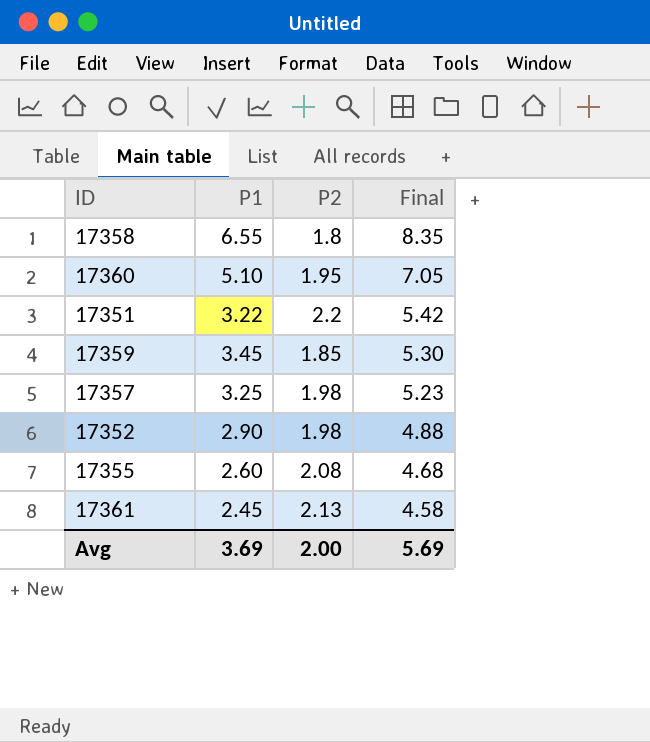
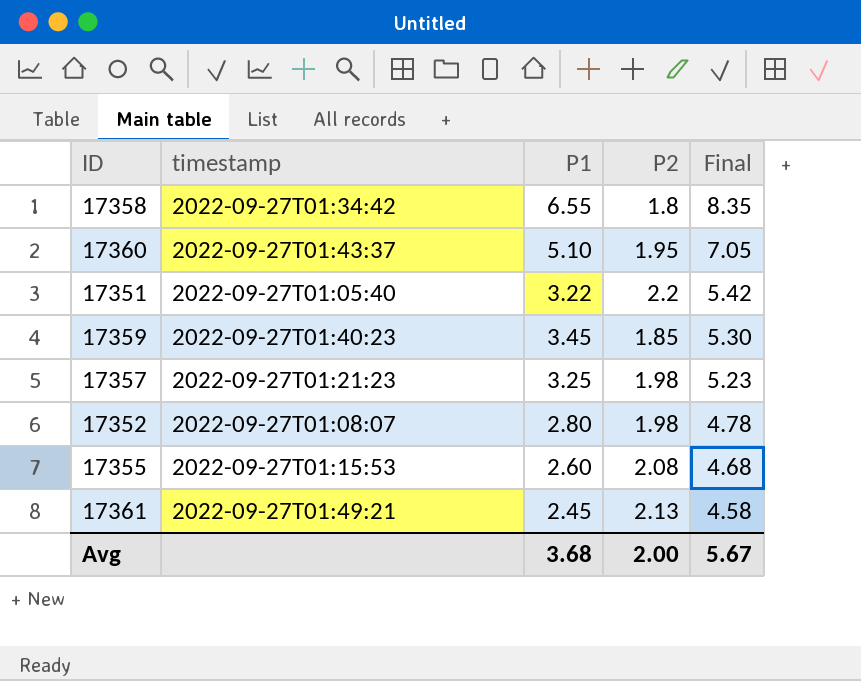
column timestamp | position: none -> 2
17352 | P1: 2.90 -> 2.80
17352 | Final: 4.88 -> 4.78
Avg | P1: 3.69 -> 3.68
Avg | Final: 5.69 -> 5.67

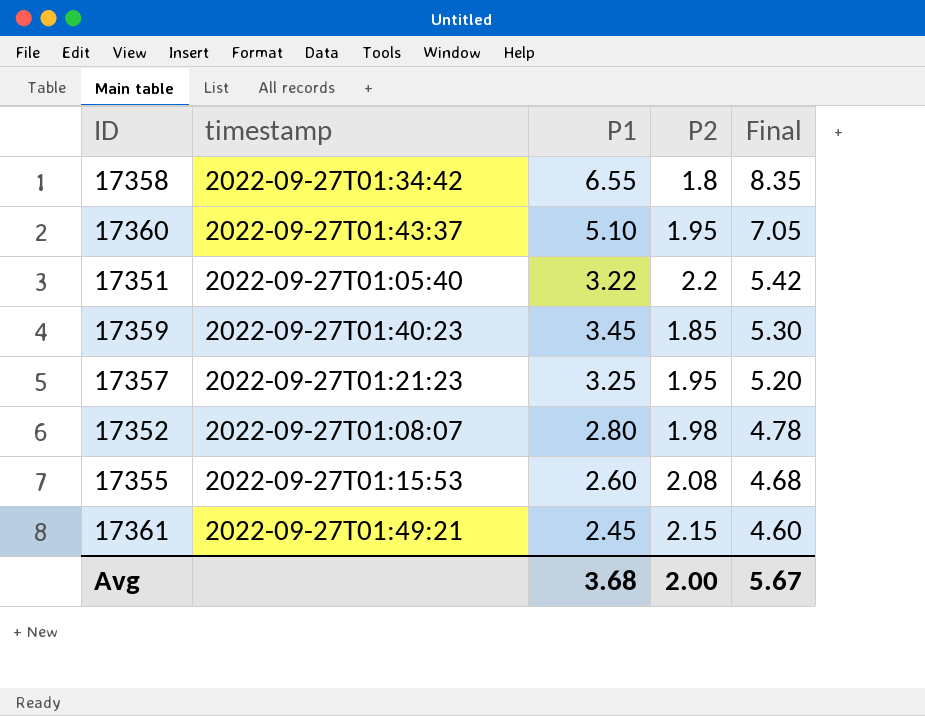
17357 | P2: 1.98 -> 1.95
17357 | Final: 5.23 -> 5.20
17361 | P2: 2.13 -> 2.15
17361 | Final: 4.58 -> 4.60

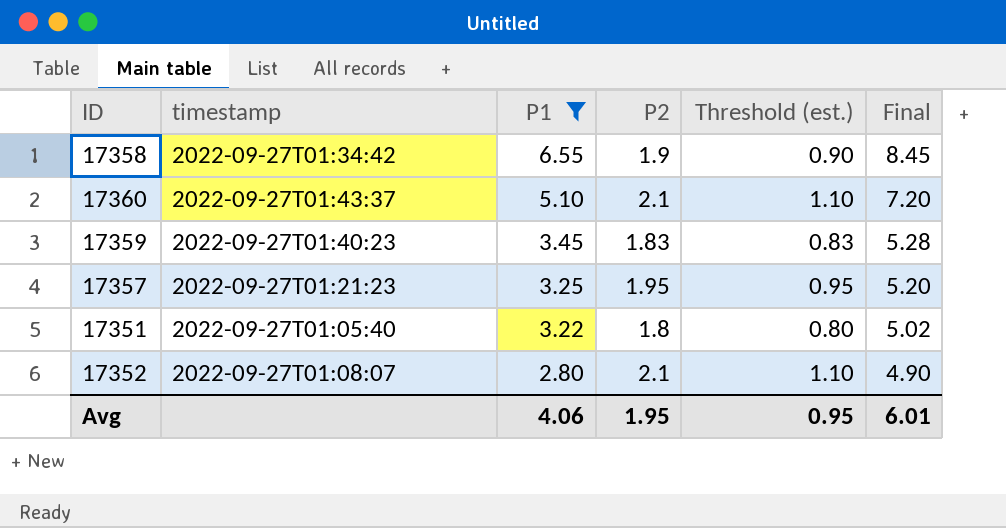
filter: none -> P1 >= 2.80
row order: Final descending -> P1 descending
column Threshold (est.) | formula: none -> [P2] - 1
17358 | P2: 1.8 -> 1.9
17358 | Final: 8.35 -> 8.45
17360 | P2: 1.95 -> 2.1
17360 | Final: 7.05 -> 7.20
17359 | P2: 1.85 -> 1.83
17359 | Final: 5.30 -> 5.28
17351 | P2: 2.2 -> 1.8
17351 | Final: 5.42 -> 5.02
17352 | P2: 1.98 -> 2.1
17352 | Final: 4.78 -> 4.90
Avg | P1: 3.68 -> 4.06
Avg | P2: 2.00 -> 1.95
Avg | Final: 5.67 -> 6.01

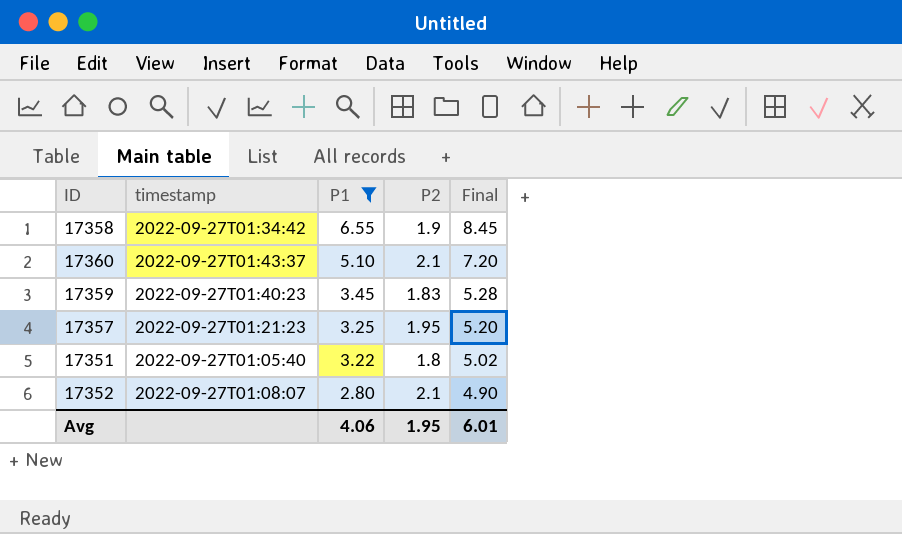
column Threshold (est.) | formula: [P2] - 1 -> none

